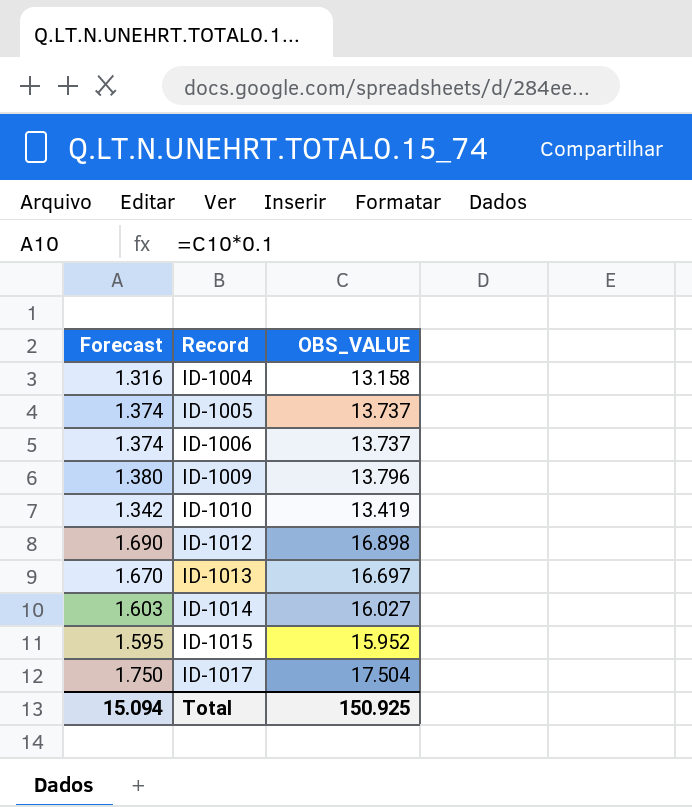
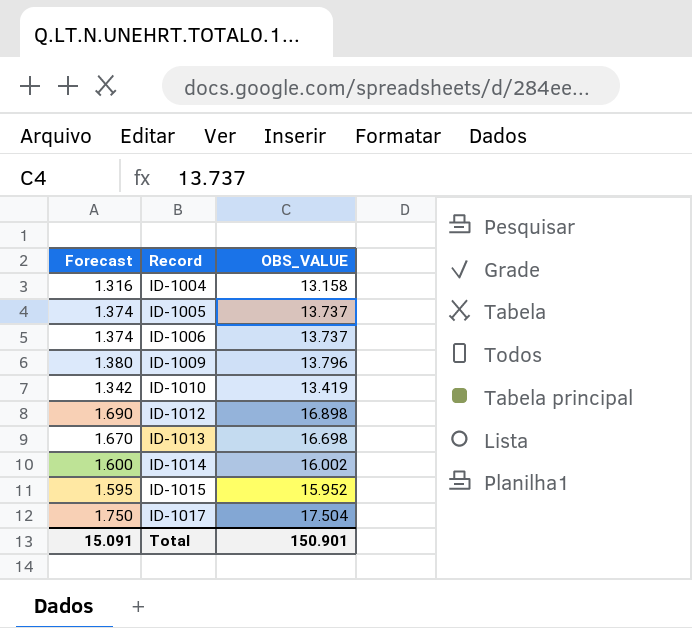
ID-1013 | OBS_VALUE: 16.697 -> 16.698
ID-1014 | Forecast: 1.603 -> 1.600
ID-1014 | OBS_VALUE: 16.027 -> 16.002
Total | Forecast: 15.094 -> 15.091
Total | OBS_VALUE: 150.925 -> 150.901

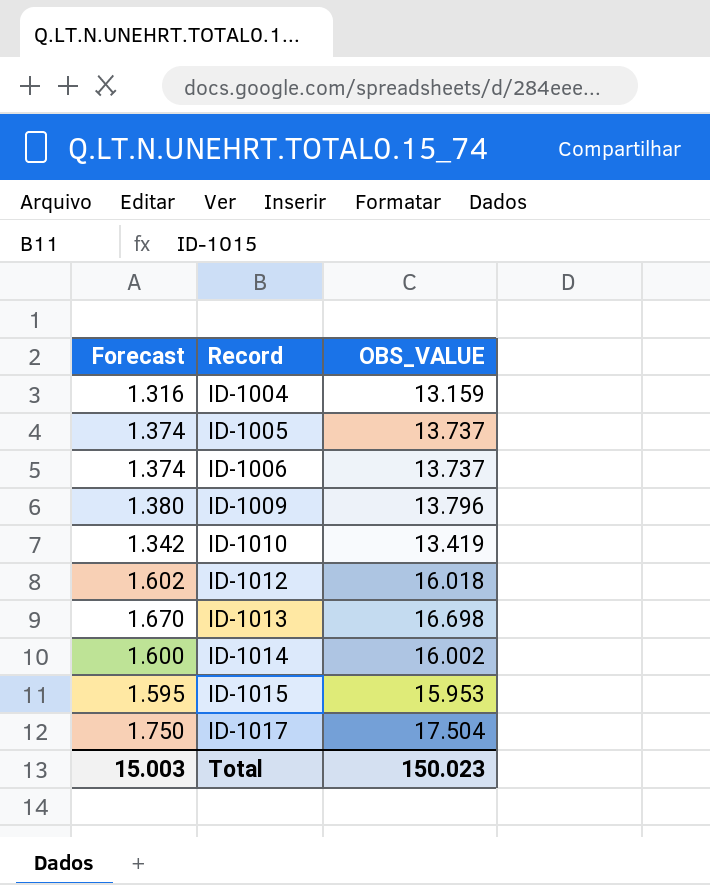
ID-1004 | OBS_VALUE: 13.158 -> 13.159
ID-1012 | Forecast: 1.690 -> 1.602
ID-1012 | OBS_VALUE: 16.898 -> 16.018
ID-1015 | OBS_VALUE: 15.952 -> 15.953
Total | Forecast: 15.091 -> 15.003
Total | OBS_VALUE: 150.901 -> 150.023

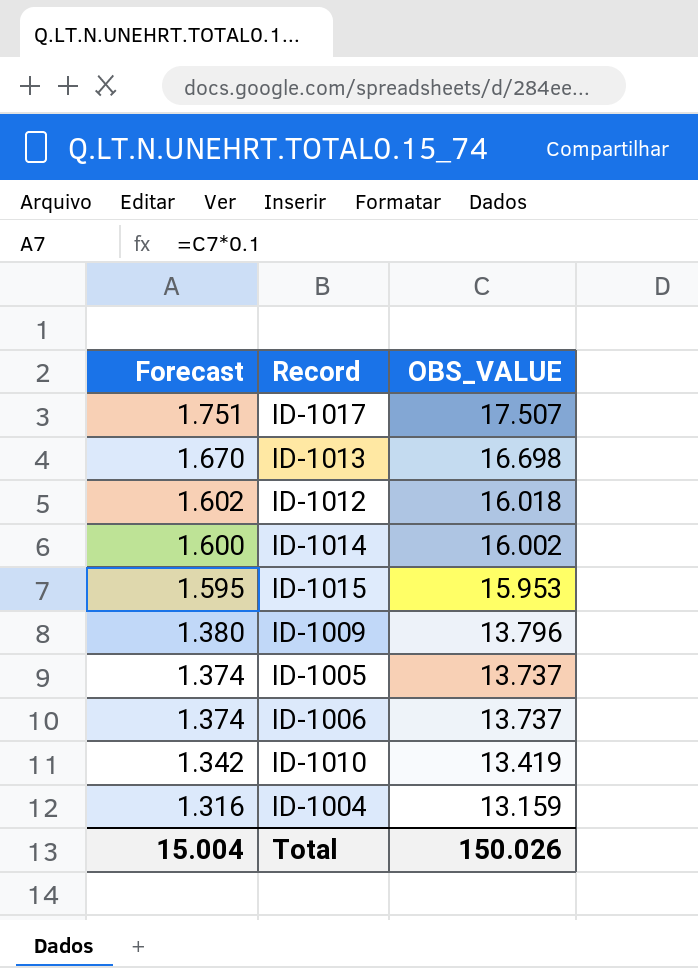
row order: Record ascending -> Forecast descending
ID-1017 | Forecast: 1.750 -> 1.751
ID-1017 | OBS_VALUE: 17.504 -> 17.507
Total | Forecast: 15.003 -> 15.004
Total | OBS_VALUE: 150.023 -> 150.026

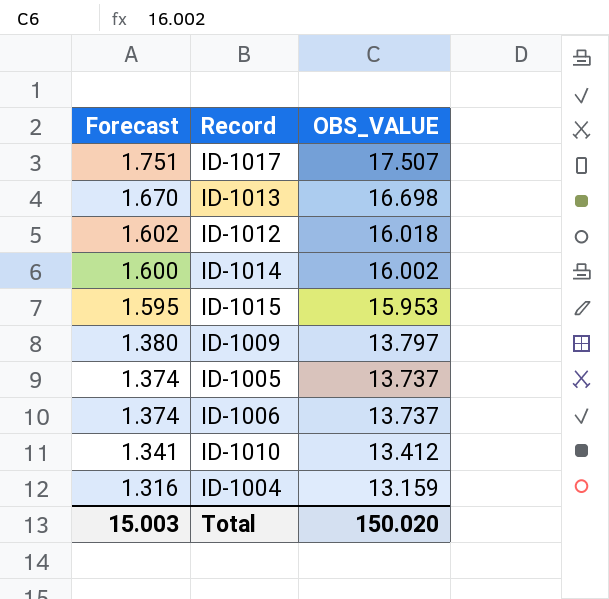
ID-1009 | OBS_VALUE: 13.796 -> 13.797
ID-1010 | Forecast: 1.342 -> 1.341
ID-1010 | OBS_VALUE: 13.419 -> 13.412
Total | Forecast: 15.004 -> 15.003
Total | OBS_VALUE: 150.026 -> 150.020

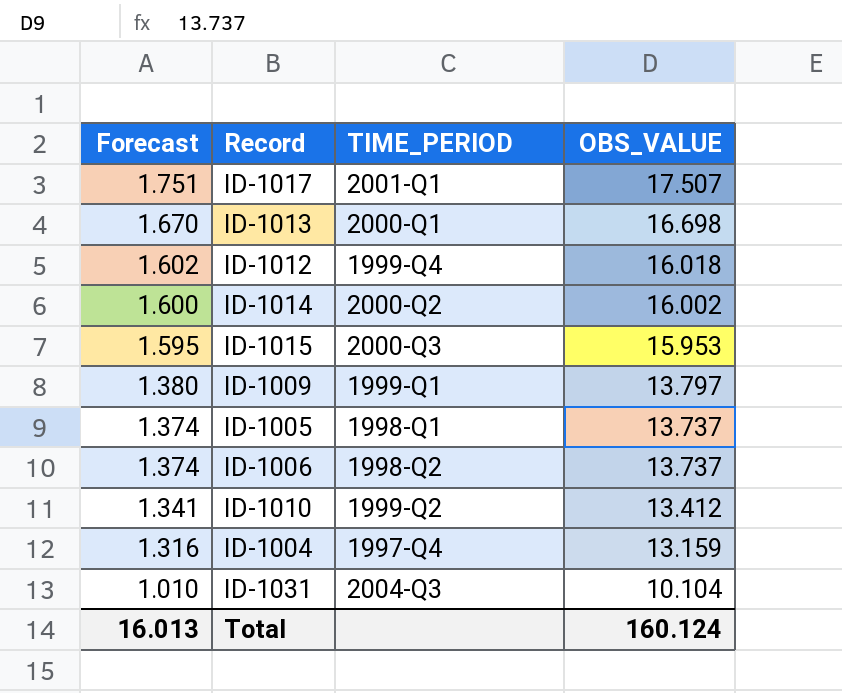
column TIME_PERIOD | position: none -> 3
row ID-1031: none -> 1.010 | 2004-Q3 | 10.104
Total | Forecast: 15.003 -> 16.013
Total | OBS_VALUE: 150.020 -> 160.124

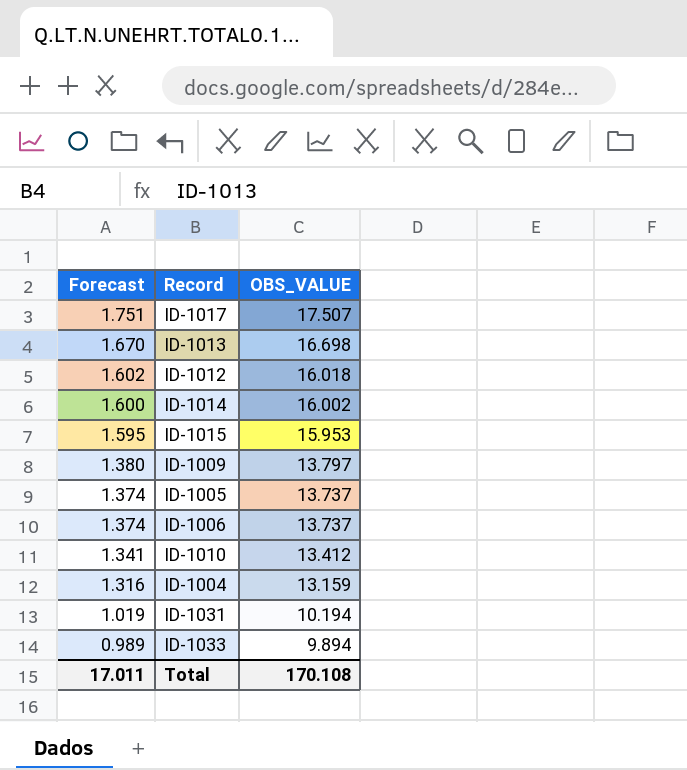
column TIME_PERIOD | position: 3 -> none
ID-1031 | Forecast: 1.010 -> 1.019
ID-1031 | OBS_VALUE: 10.104 -> 10.194
row ID-1033: none -> 0.989 | 9.894
Total | Forecast: 16.013 -> 17.011
Total | OBS_VALUE: 160.124 -> 170.108

